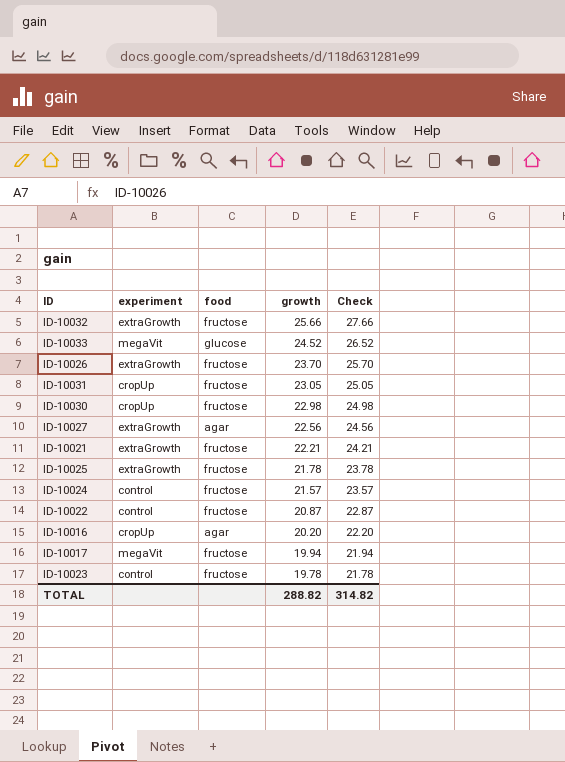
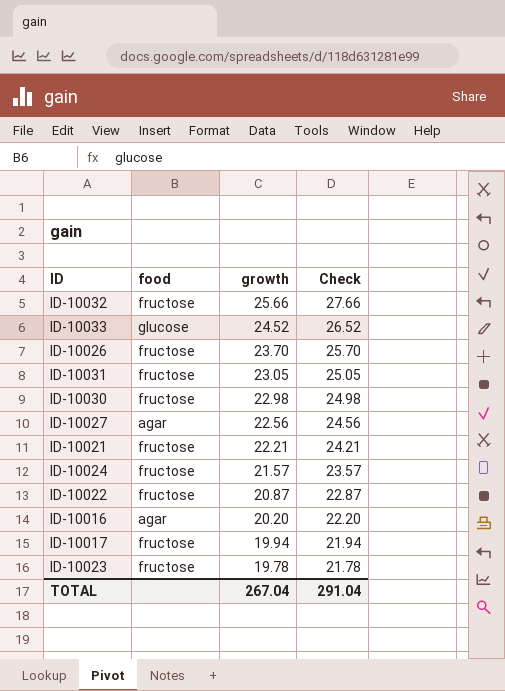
column experiment | position: 2 -> none
row ID-10025: extraGrowth | fructose | 21.78 | 23.78 -> none
TOTAL | growth: 288.82 -> 267.04
TOTAL | Check: 314.82 -> 291.04

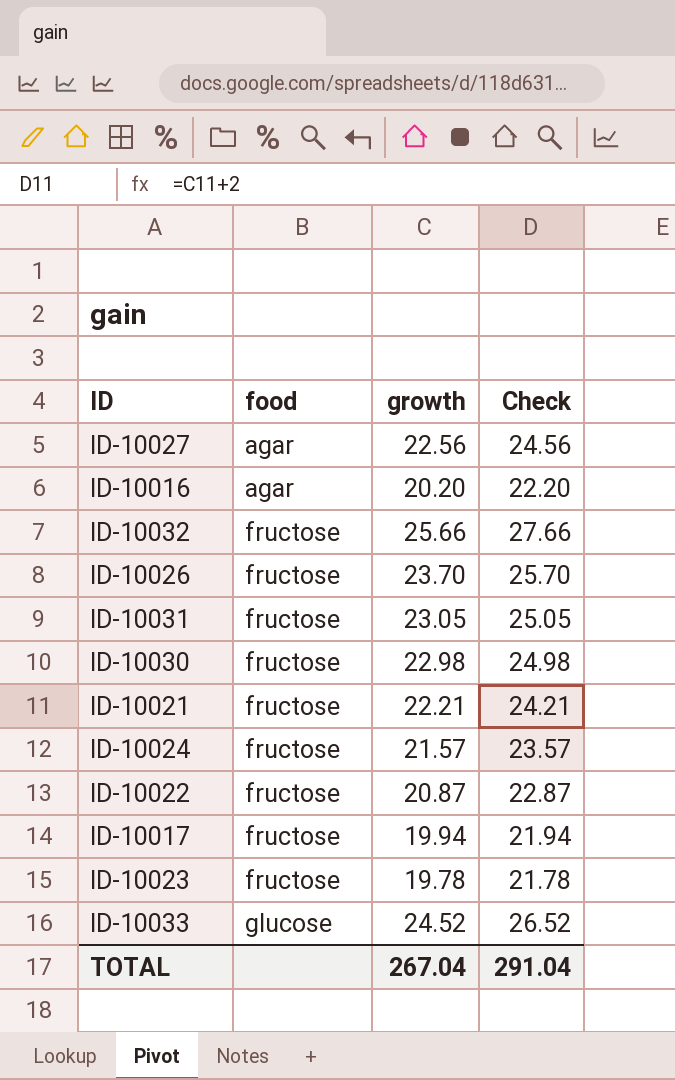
row order: growth descending -> food ascending

